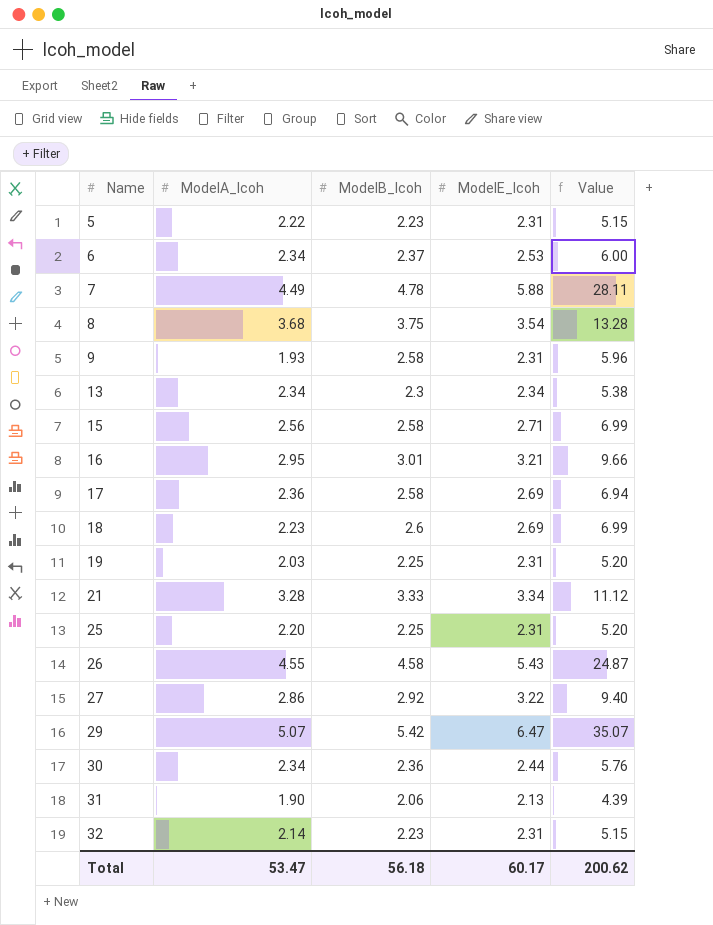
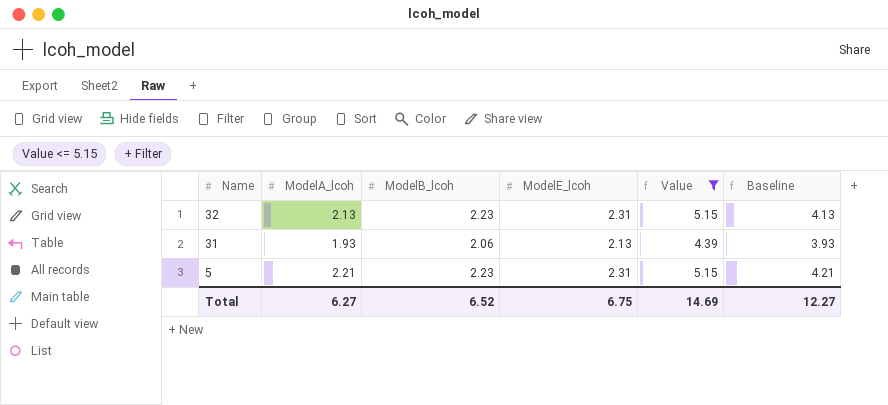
filter: none -> Value <= 5.15
row order: Name ascending -> Name descending
column Baseline | formula: none -> [ModelA_lcoh] + 2
32 | ModelA_lcoh: 2.14 -> 2.13
31 | ModelA_lcoh: 1.90 -> 1.93
5 | ModelA_lcoh: 2.22 -> 2.21
Total | ModelA_lcoh: 53.47 -> 6.27
Total | ModelB_lcoh: 56.18 -> 6.52
Total | ModelE_lcoh: 60.17 -> 6.75
Total | Value: 200.62 -> 14.69

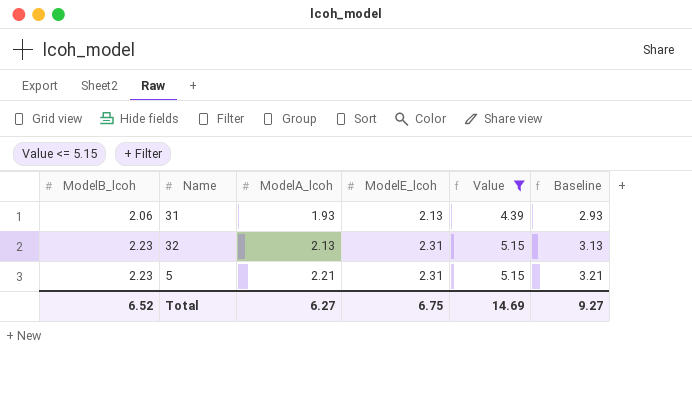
row order: Name descending -> ModelB_lcoh ascending
column ModelB_lcoh | position: 3 -> 1
column Baseline | formula: [ModelA_lcoh] + 2 -> [ModelA_lcoh] + 1
Total | Baseline: 12.27 -> 9.27

